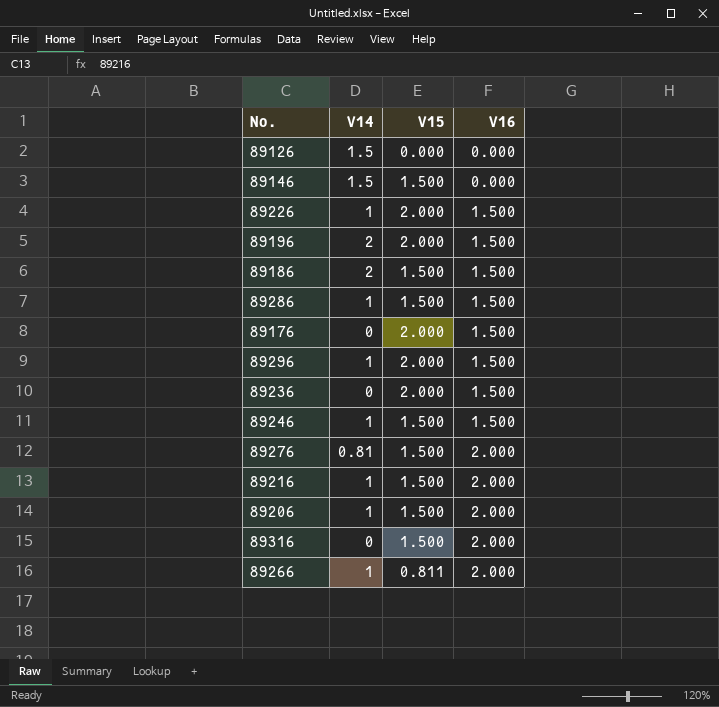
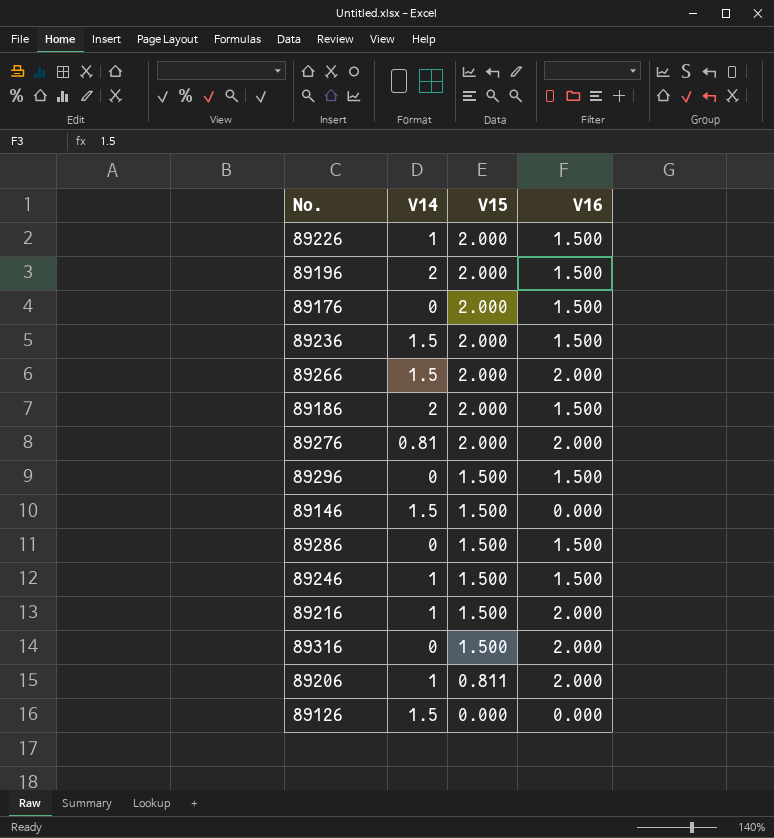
row order: V16 ascending -> V15 descending
89236 | V14: 0 -> 1.5
89266 | V14: 1 -> 1.5
89266 | V15: 0.811 -> 2.000
89186 | V15: 1.500 -> 2.000
89276 | V15: 1.500 -> 2.000
89296 | V14: 1 -> 0
89296 | V15: 2.000 -> 1.500
89286 | V14: 1 -> 0
89206 | V15: 1.500 -> 0.811

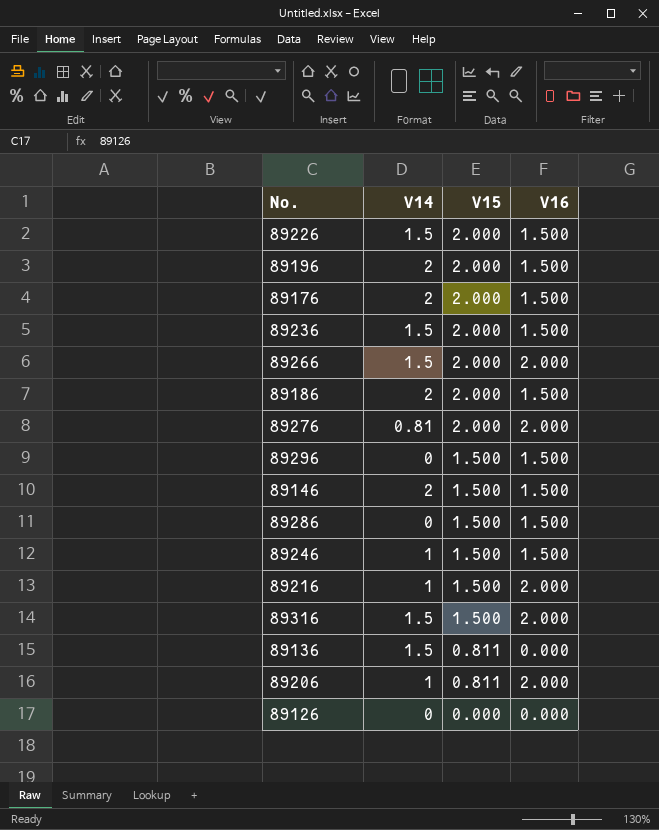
89226 | V14: 1 -> 1.5
89176 | V14: 0 -> 2
89146 | V14: 1.5 -> 2
89146 | V16: 0.000 -> 1.500
89316 | V14: 0 -> 1.5
row 89136: none -> 1.5 | 0.811 | 0.000
89126 | V14: 1.5 -> 0

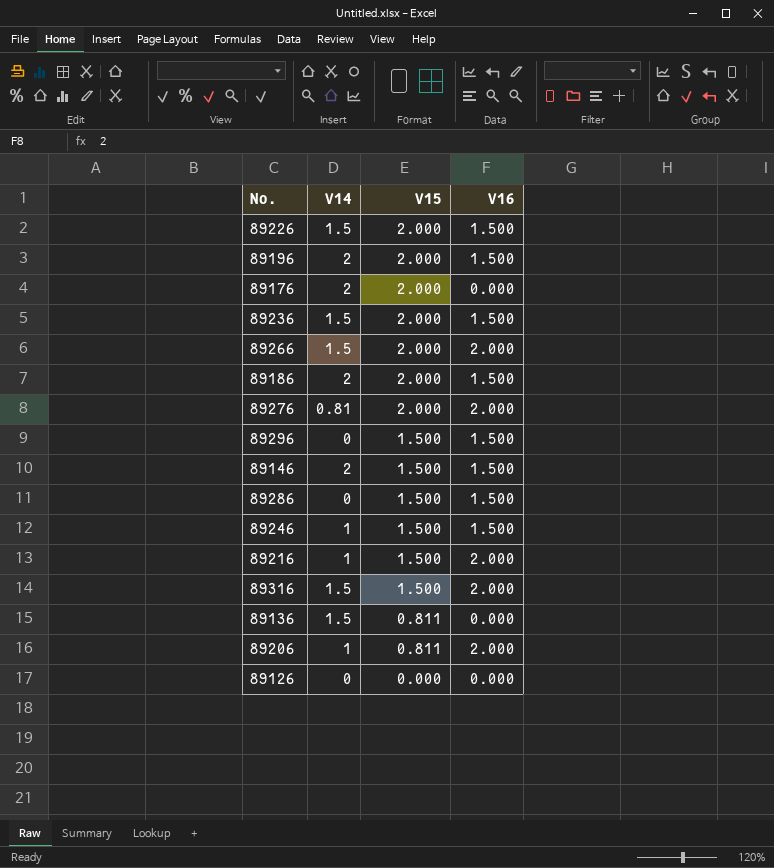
89176 | V16: 1.500 -> 0.000

